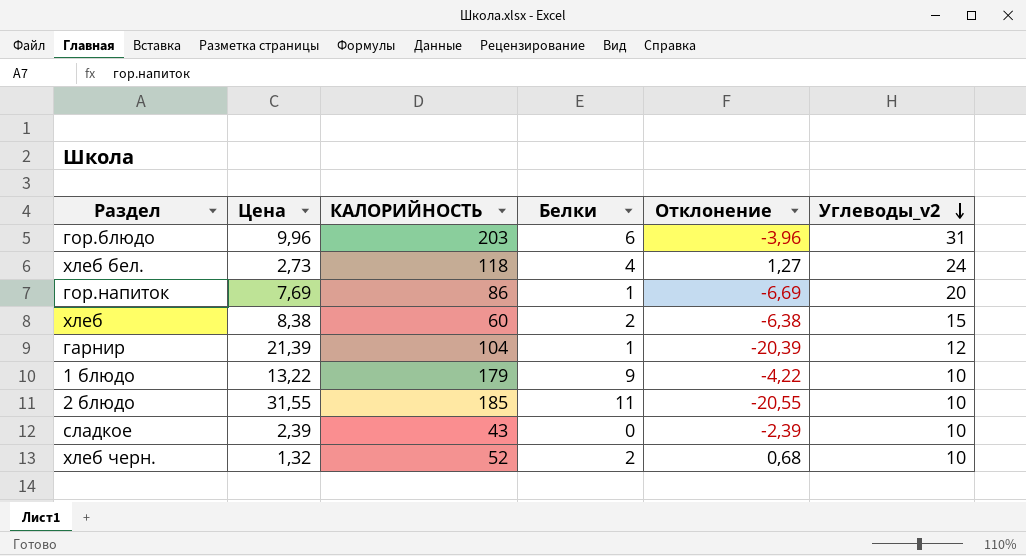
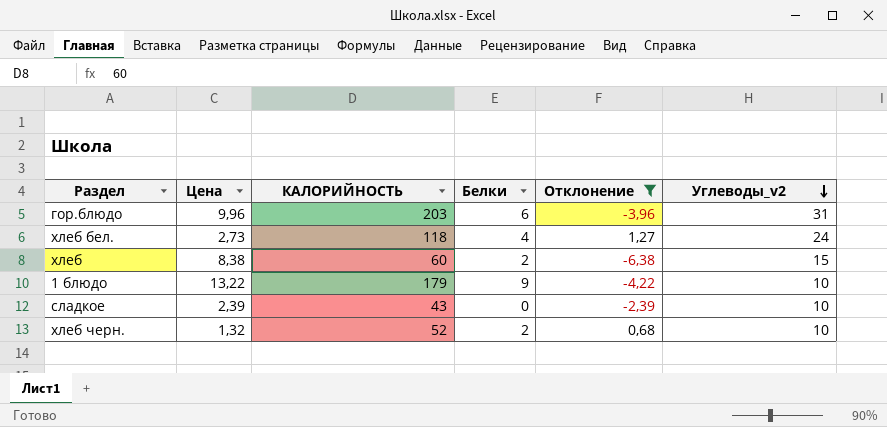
filter: none -> Отклонение >= -6,38

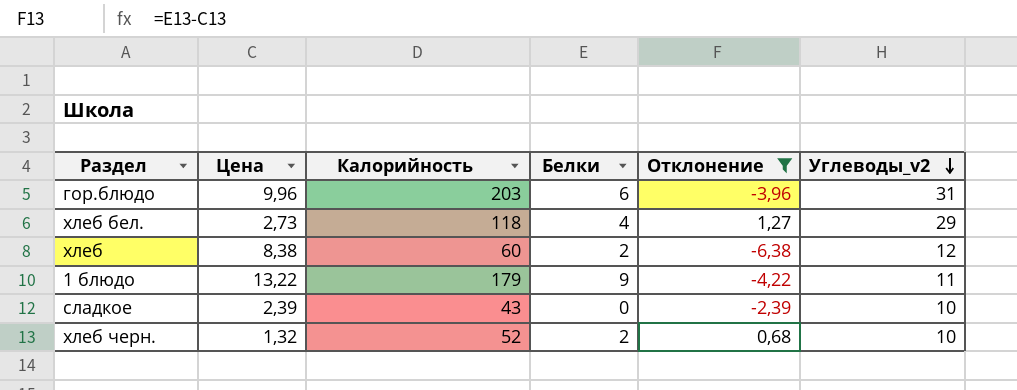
column name: КАЛОРИЙНОСТЬ -> Калорийность
хлеб бел. | Углеводы_v2: 24 -> 29
хлеб | Углеводы_v2: 15 -> 12
1 блюдо | Углеводы_v2: 10 -> 11

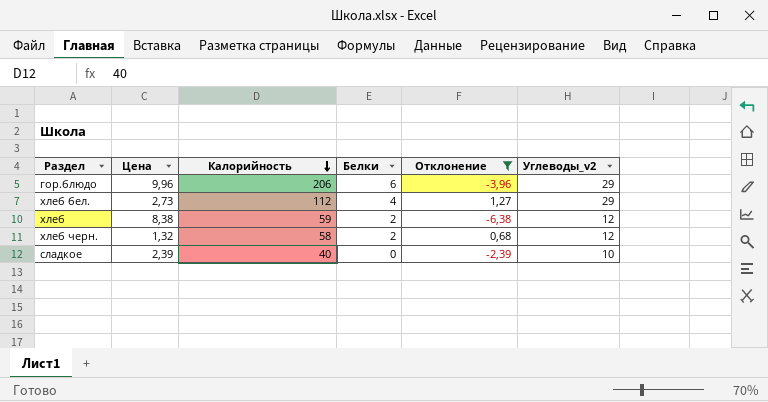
row order: Углеводы_v2 descending -> Калорийность descending
row 1 блюдо: 13,22 | 179 | 9 | -4,22 | 11 -> none
гор.блюдо | Калорийность: 203 -> 206
гор.блюдо | Углеводы_v2: 31 -> 29
хлеб бел. | Калорийность: 118 -> 112
хлеб | Калорийность: 60 -> 59
хлеб черн. | Калорийность: 52 -> 58
хлеб черн. | Углеводы_v2: 10 -> 12
сладкое | Калорийность: 43 -> 40

